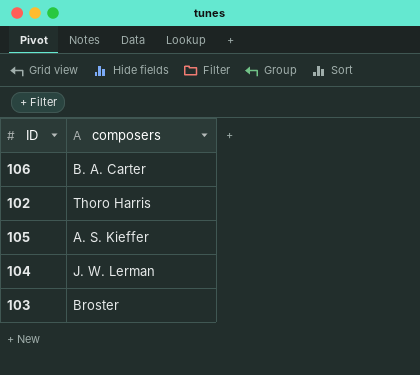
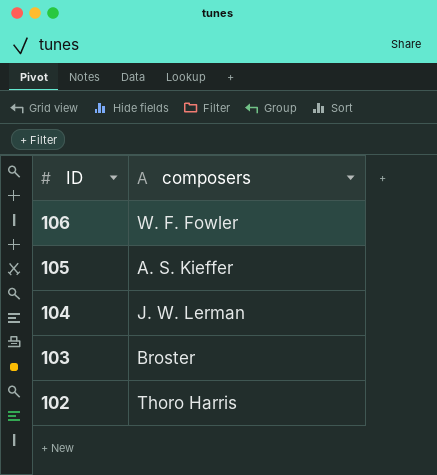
row order: none -> ID descending
106 | composers: B. A. Carter -> W. F. Fowler

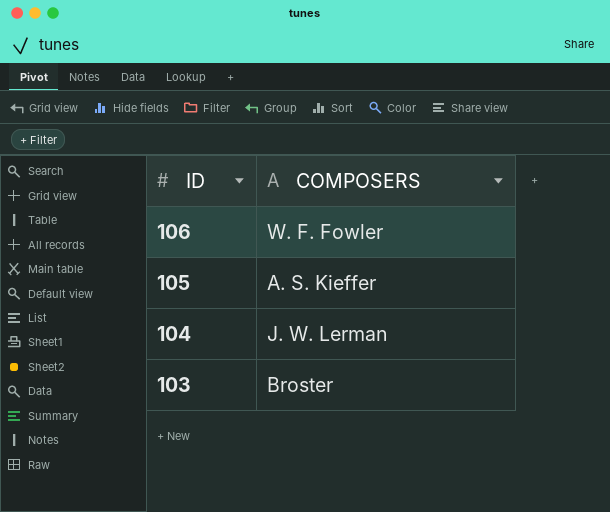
column name: composers -> COMPOSERS
row 102: Thoro Harris -> none

